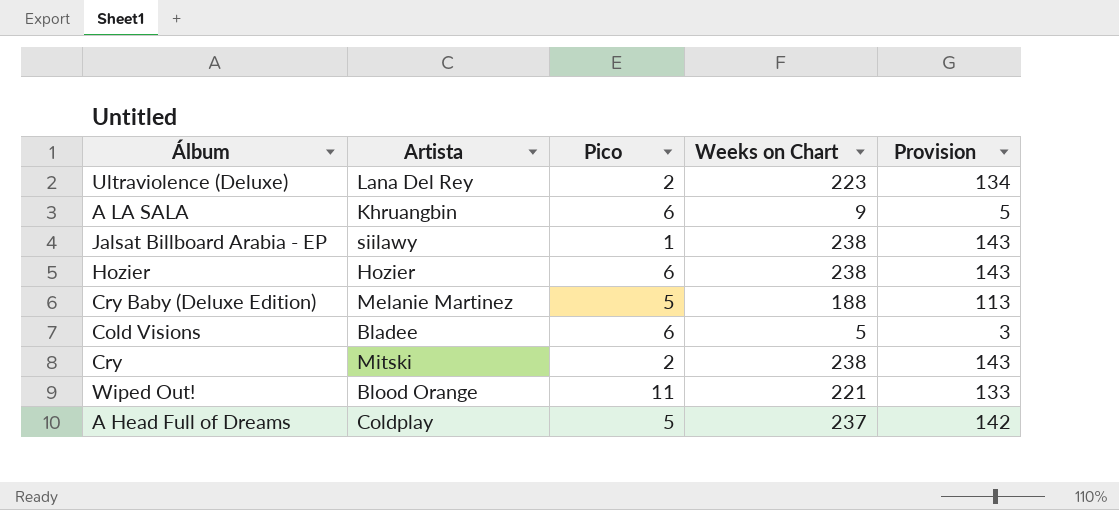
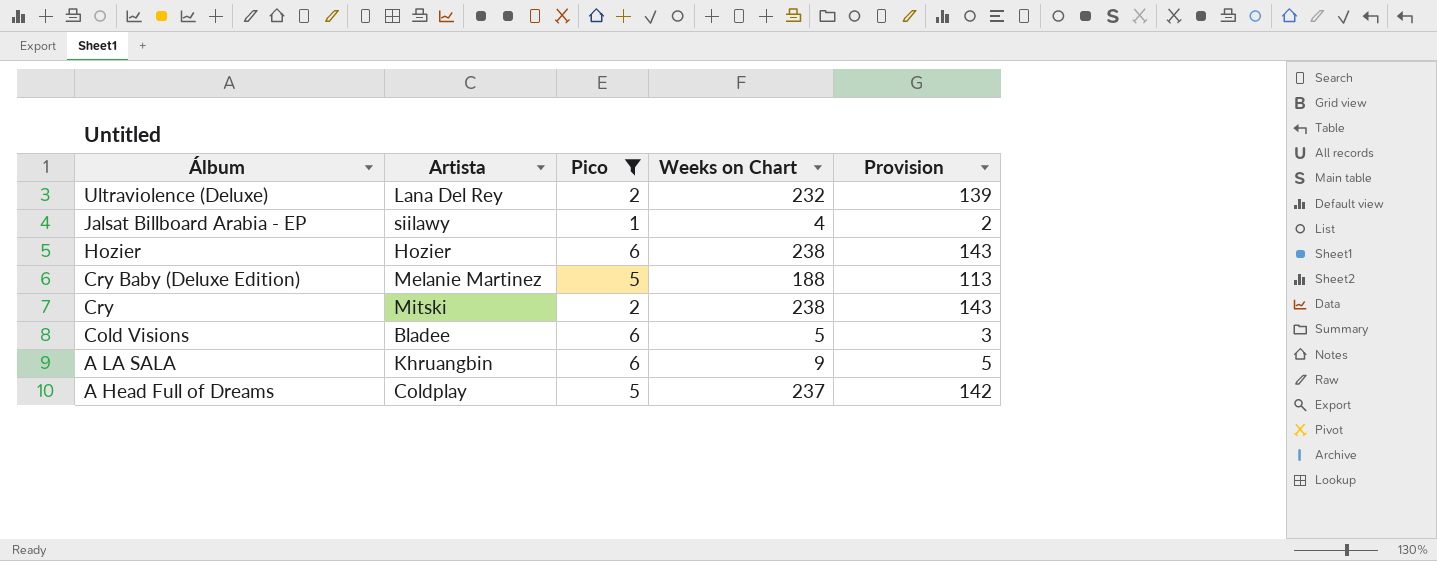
filter: none -> Pico != 11
row order: none -> Álbum descending
Ultraviolence (Deluxe) | Weeks on Chart: 223 -> 232
Ultraviolence (Deluxe) | Provision: 134 -> 139
Jalsat Billboard Arabia - EP | Weeks on Chart: 238 -> 4
Jalsat Billboard Arabia - EP | Provision: 143 -> 2

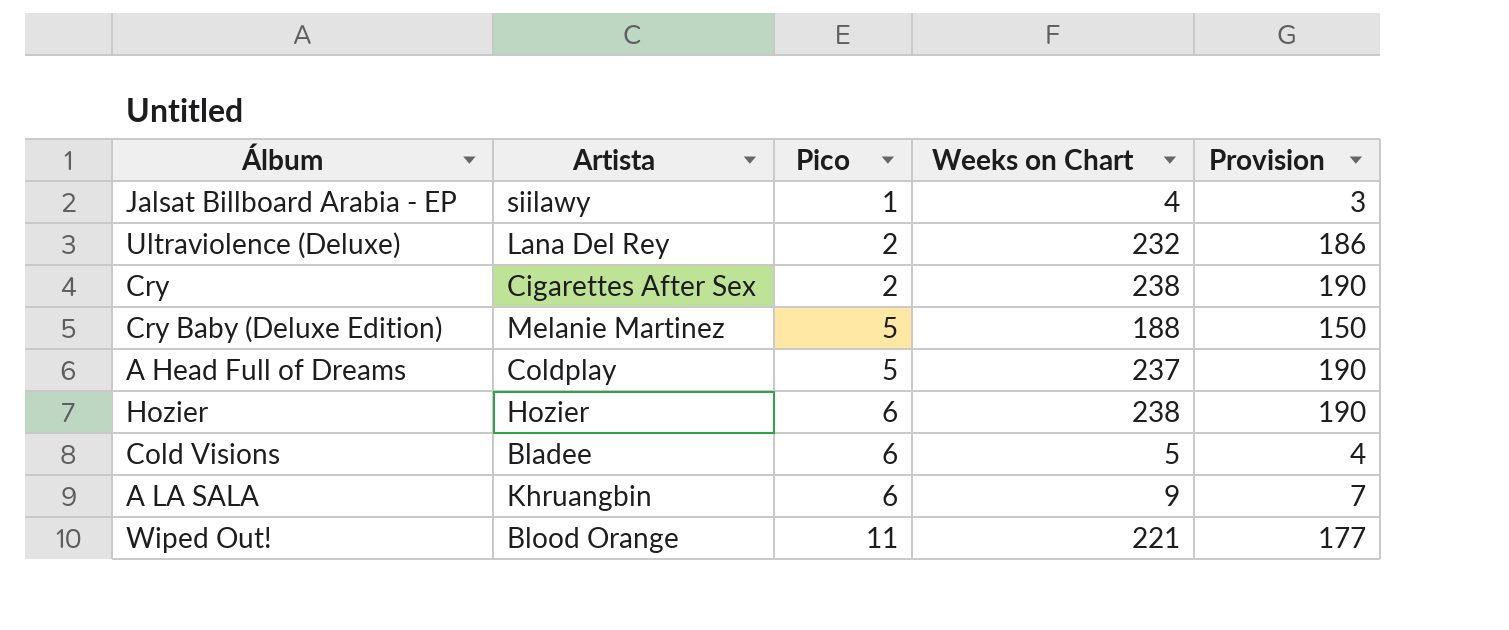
filter: Pico != 11 -> none
row order: Álbum descending -> Pico ascending
column Provision | formula: [Weeks on Chart] * 0.6 -> [Weeks on Chart] * 0.8
Cry | Artista: Mitski -> Cigarettes After Sex

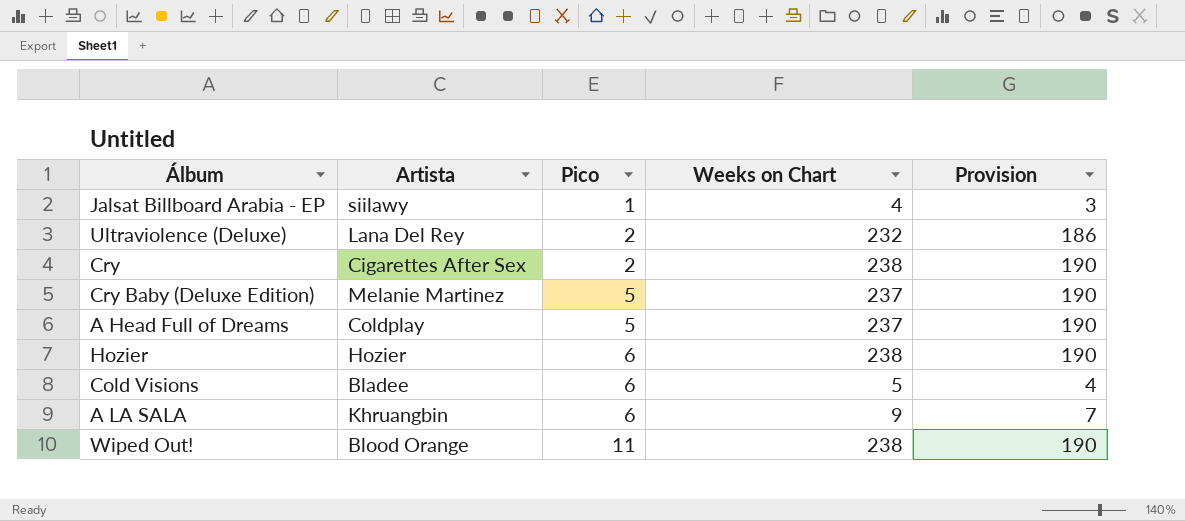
Cry Baby (Deluxe Edition) | Weeks on Chart: 188 -> 237
Cry Baby (Deluxe Edition) | Provision: 150 -> 190
Wiped Out! | Weeks on Chart: 221 -> 238
Wiped Out! | Provision: 177 -> 190

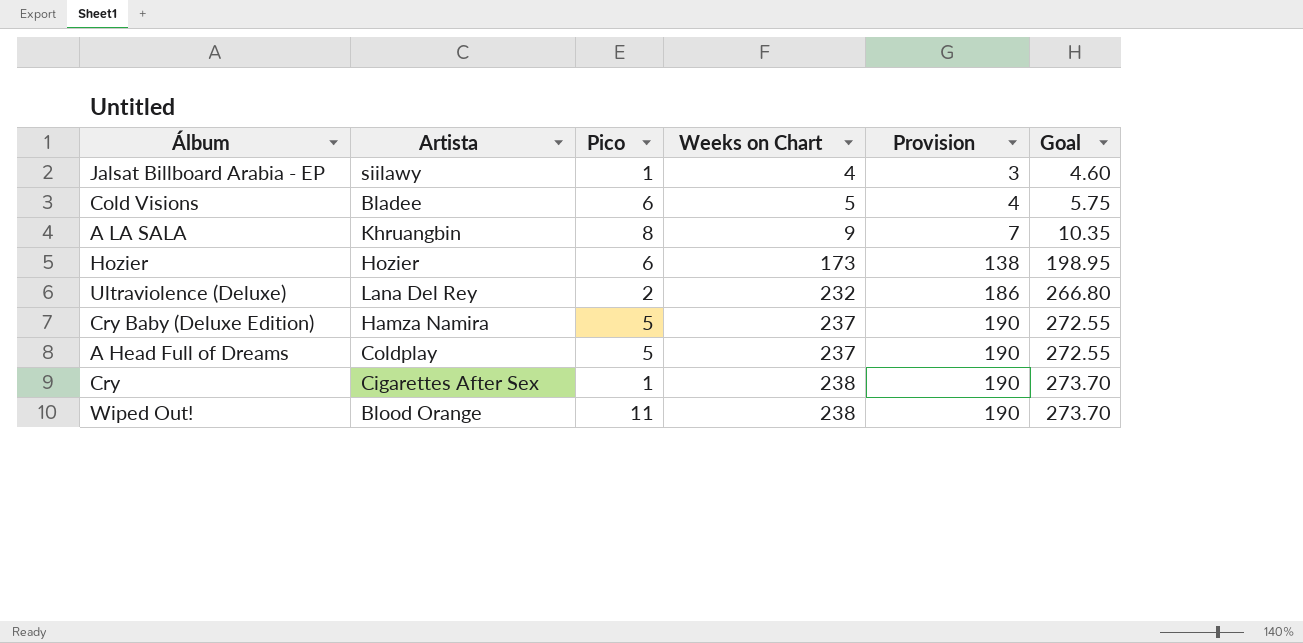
row order: Pico ascending -> Weeks on Chart ascending
column Goal | formula: none -> [Weeks on Chart] * 1.15
A LA SALA | Pico: 6 -> 8
Hozier | Weeks on Chart: 238 -> 173
Hozier | Provision: 190 -> 138
Cry Baby (Deluxe Edition) | Artista: Melanie Martinez -> Hamza Namira
Cry | Pico: 2 -> 1

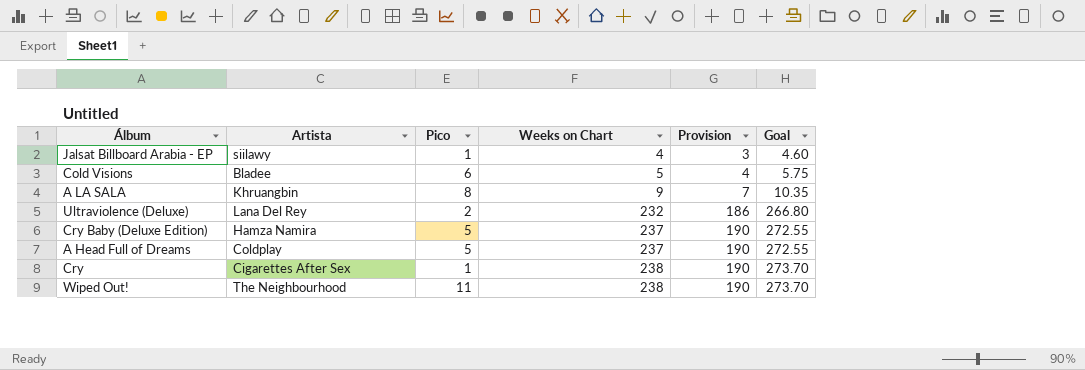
row Hozier: Hozier | 6 | 173 | 138 | 198.95 -> none
Wiped Out! | Artista: Blood Orange -> The Neighbourhood

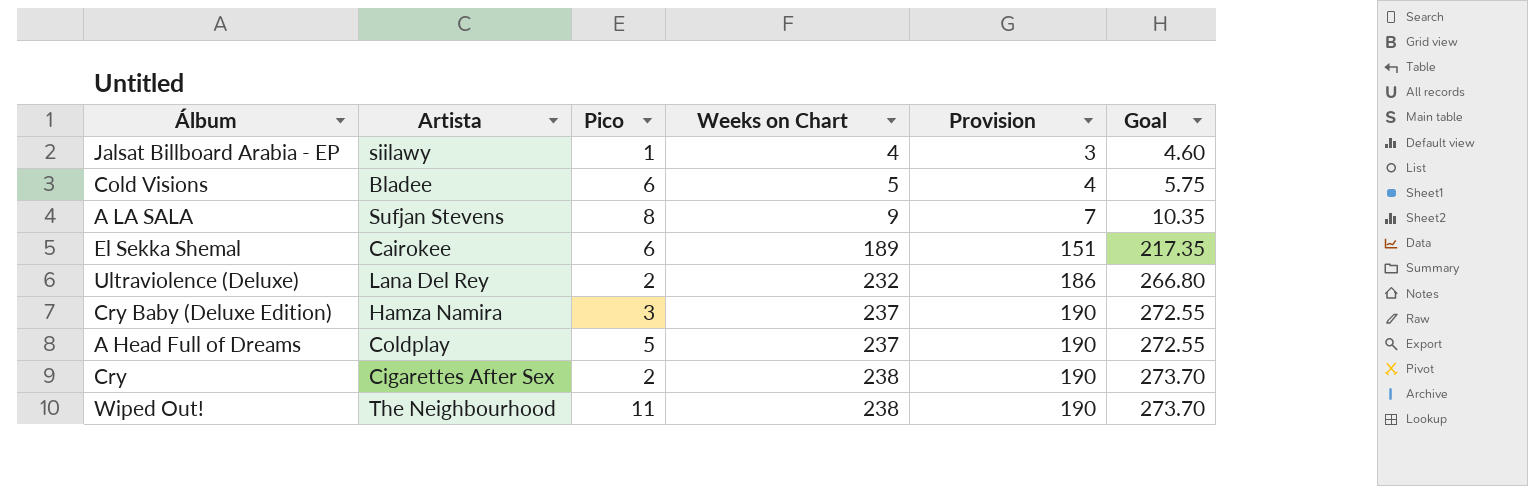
A LA SALA | Artista: Khruangbin -> Sufjan Stevens
row El Sekka Shemal: none -> Cairokee | 6 | 189 | 151 | 217.35
Cry Baby (Deluxe Edition) | Pico: 5 -> 3
Cry | Pico: 1 -> 2

